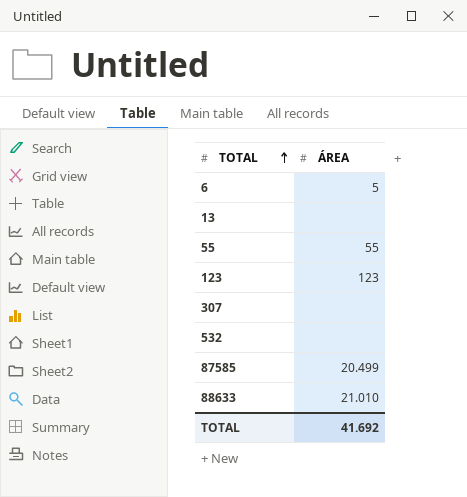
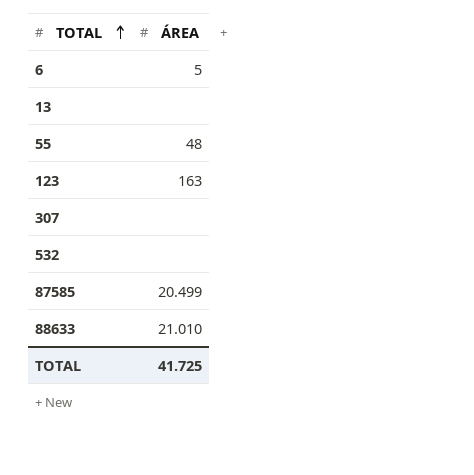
55 | ÁREA: 55 -> 48
123 | ÁREA: 123 -> 163
TOTAL | ÁREA: 41.692 -> 41.725

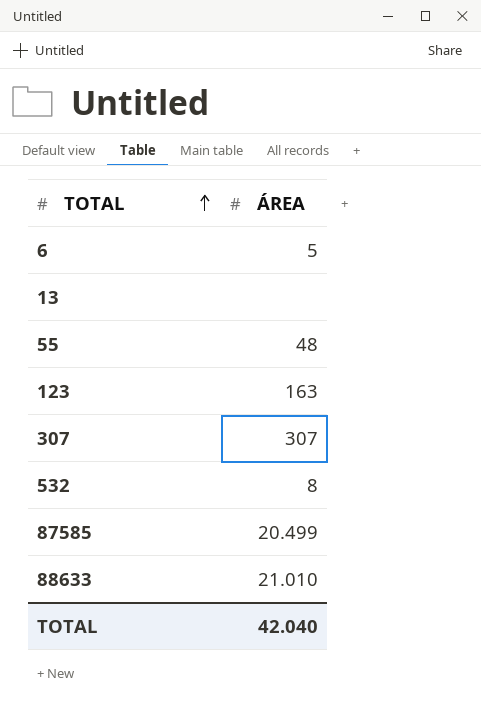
307 | ÁREA: none -> 307
532 | ÁREA: none -> 8
TOTAL | ÁREA: 41.725 -> 42.040

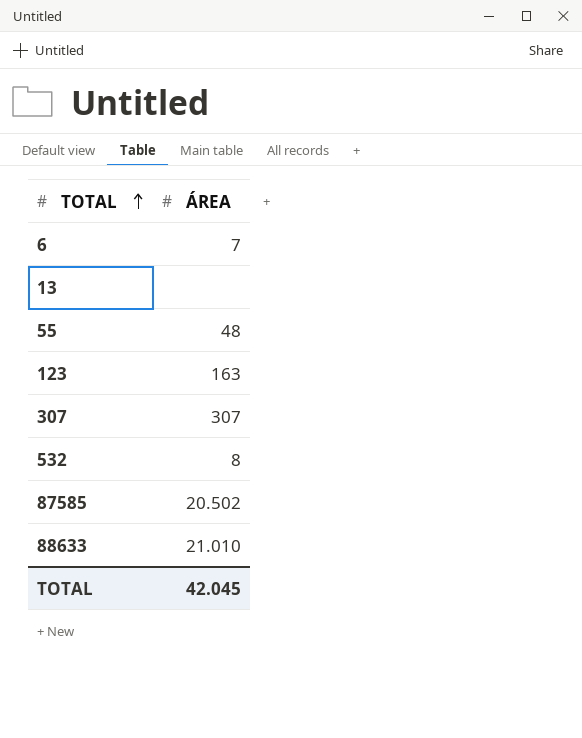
6 | ÁREA: 5 -> 7
87585 | ÁREA: 20.499 -> 20.502
TOTAL | ÁREA: 42.040 -> 42.045

